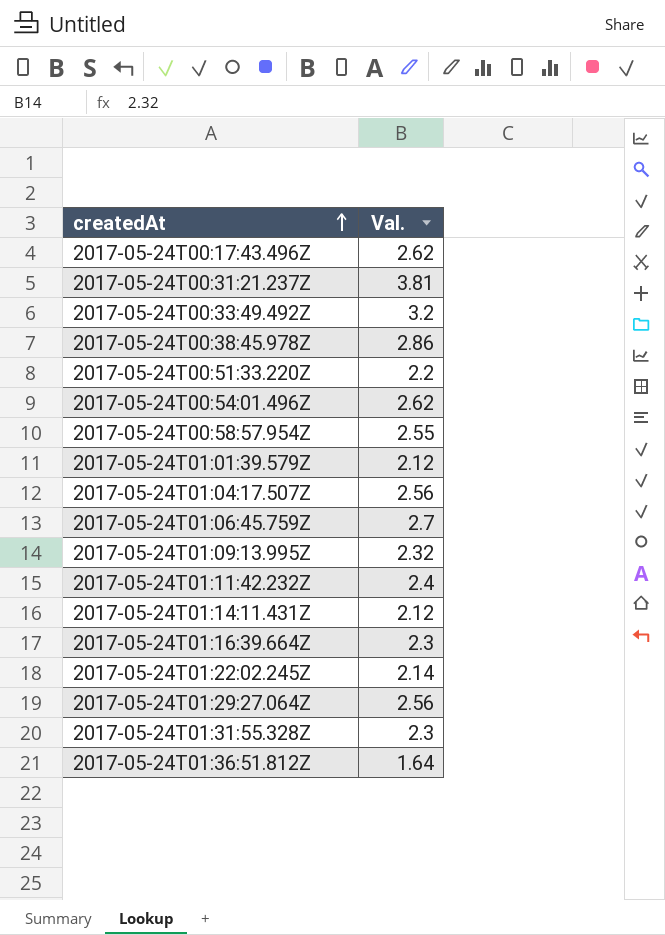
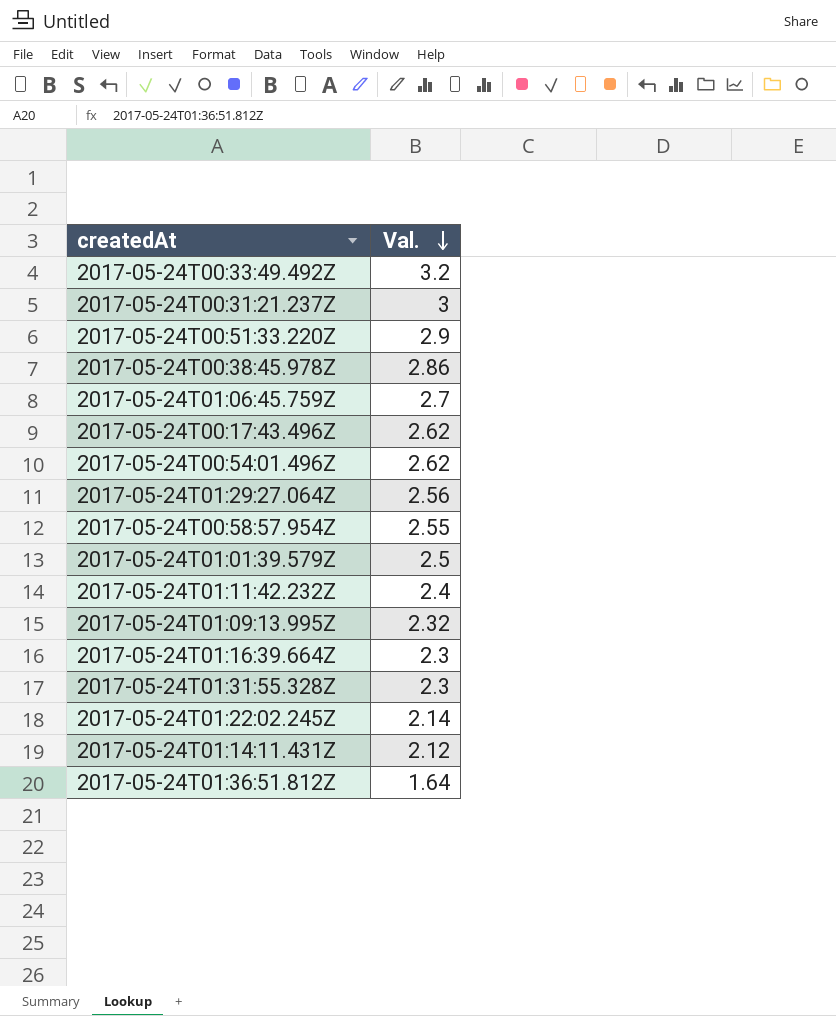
row order: createdAt ascending -> Val. descending
row 2017-05-24T01:04:17.507Z: 2.56 -> none
2017-05-24T00:31:21.237Z | Val.: 3.81 -> 3
2017-05-24T00:51:33.220Z | Val.: 2.2 -> 2.9
2017-05-24T01:01:39.579Z | Val.: 2.12 -> 2.5

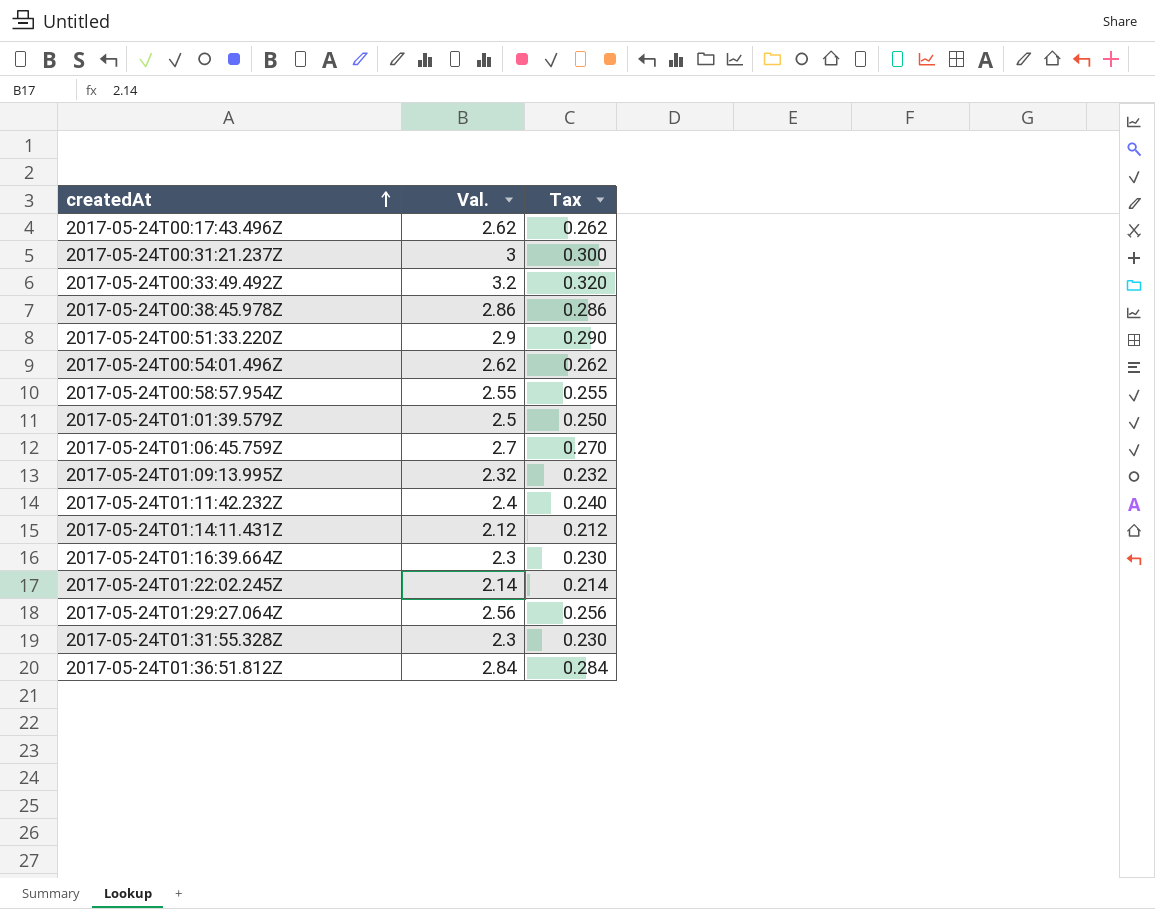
row order: Val. descending -> createdAt ascending
column Tax | formula: none -> [Val.] * 0.1
2017-05-24T01:36:51.812Z | Val.: 1.64 -> 2.84

